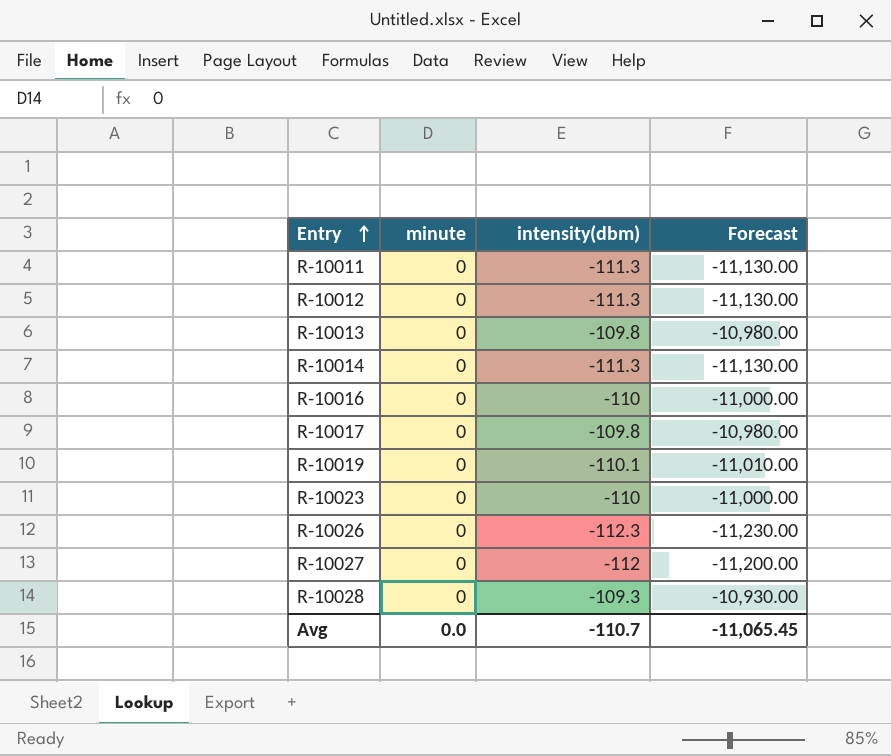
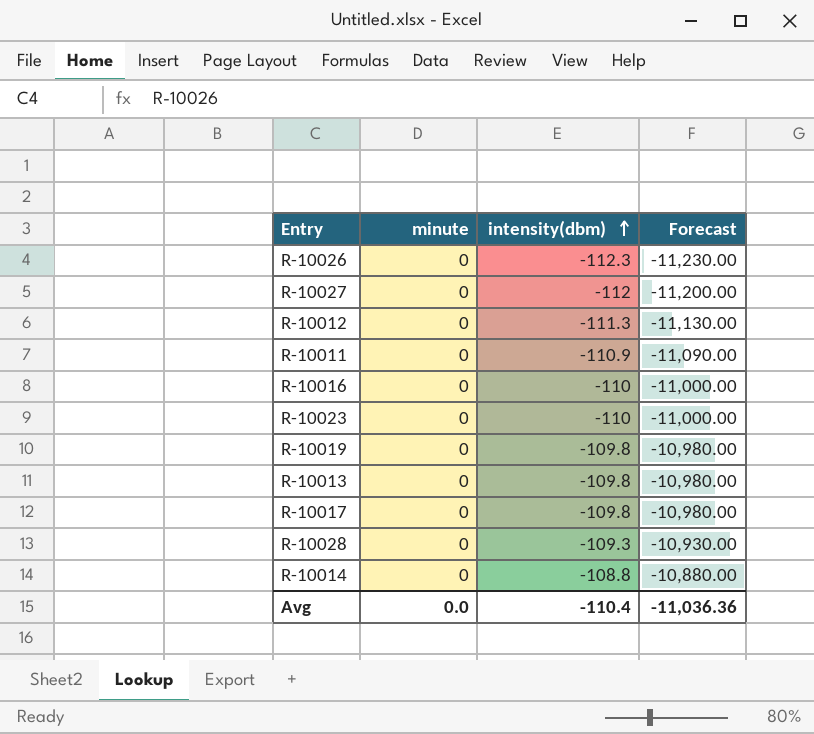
row order: Entry ascending -> intensity(dbm) ascending
R-10011 | intensity(dbm): -111.3 -> -110.9
R-10011 | Forecast: -11,130.00 -> -11,090.00
R-10019 | intensity(dbm): -110.1 -> -109.8
R-10019 | Forecast: -11,010.00 -> -10,980.00
R-10014 | intensity(dbm): -111.3 -> -108.8
R-10014 | Forecast: -11,130.00 -> -10,880.00
Avg | intensity(dbm): -110.7 -> -110.4
Avg | Forecast: -11,065.45 -> -11,036.36

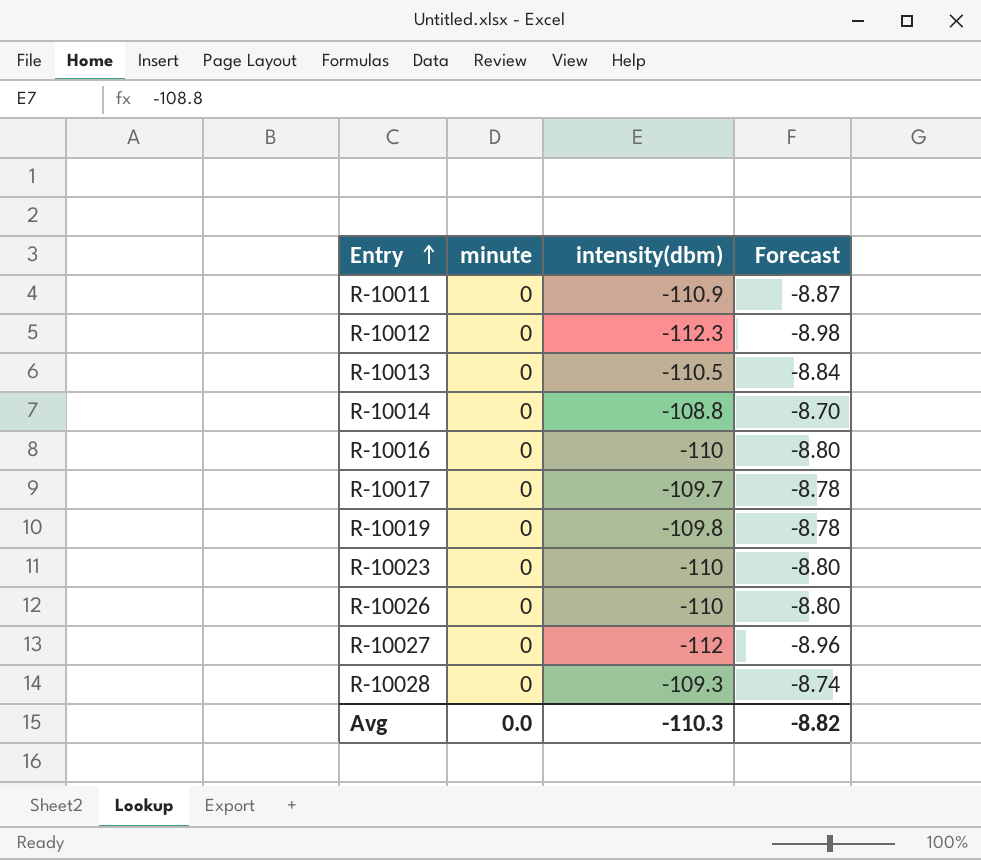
row order: intensity(dbm) ascending -> Entry ascending
column Forecast | formula: [intensity(dbm)] * 100 -> [intensity(dbm)] * 0.08
R-10012 | intensity(dbm): -111.3 -> -112.3
R-10013 | intensity(dbm): -109.8 -> -110.5
R-10017 | intensity(dbm): -109.8 -> -109.7
R-10026 | intensity(dbm): -112.3 -> -110
Avg | intensity(dbm): -110.4 -> -110.3
Avg | Forecast: -11,036.36 -> -8.82

